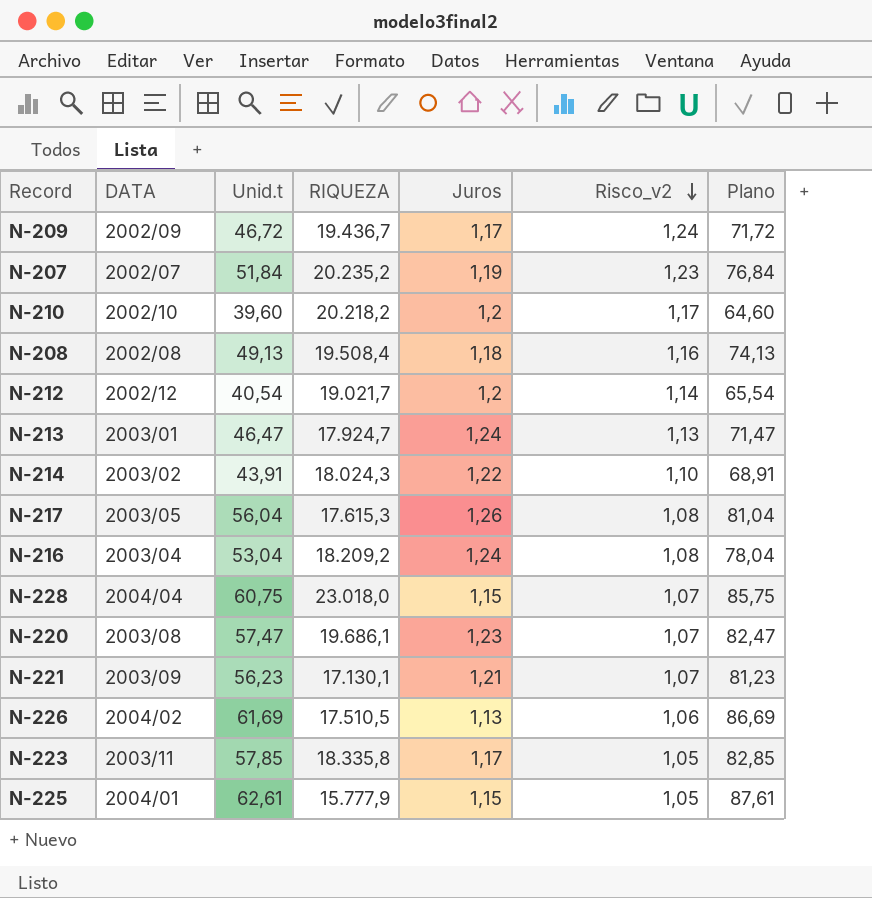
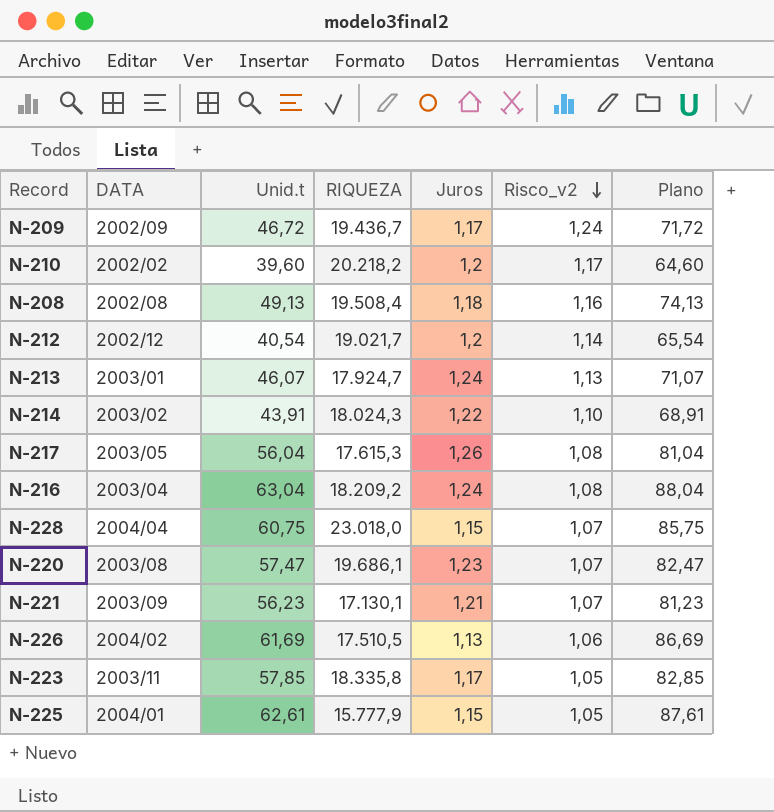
row N-207: 2002/07 | 51,84 | 20.235,2 | 1,19 | 1,23 | 76,84 -> none
N-210 | DATA: 2002/10 -> 2002/02
N-213 | Unid.t: 46,47 -> 46,07
N-213 | Plano: 71,47 -> 71,07
N-216 | Unid.t: 53,04 -> 63,04
N-216 | Plano: 78,04 -> 88,04

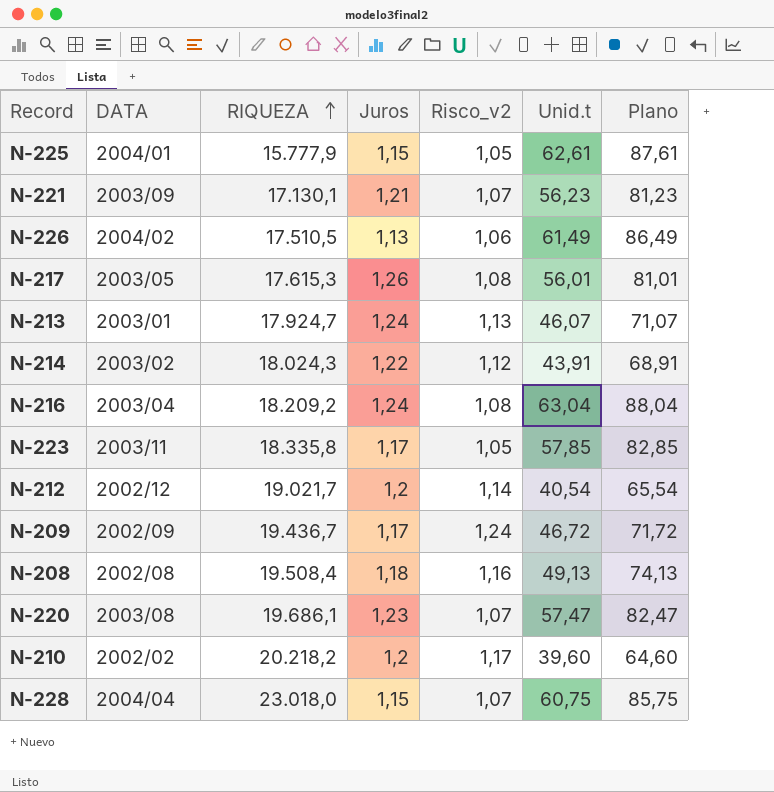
row order: Risco_v2 descending -> RIQUEZA ascending
column Unid.t | position: 3 -> 6
N-226 | Unid.t: 61,69 -> 61,49
N-226 | Plano: 86,69 -> 86,49
N-217 | Unid.t: 56,04 -> 56,01
N-217 | Plano: 81,04 -> 81,01
N-214 | Risco_v2: 1,10 -> 1,12

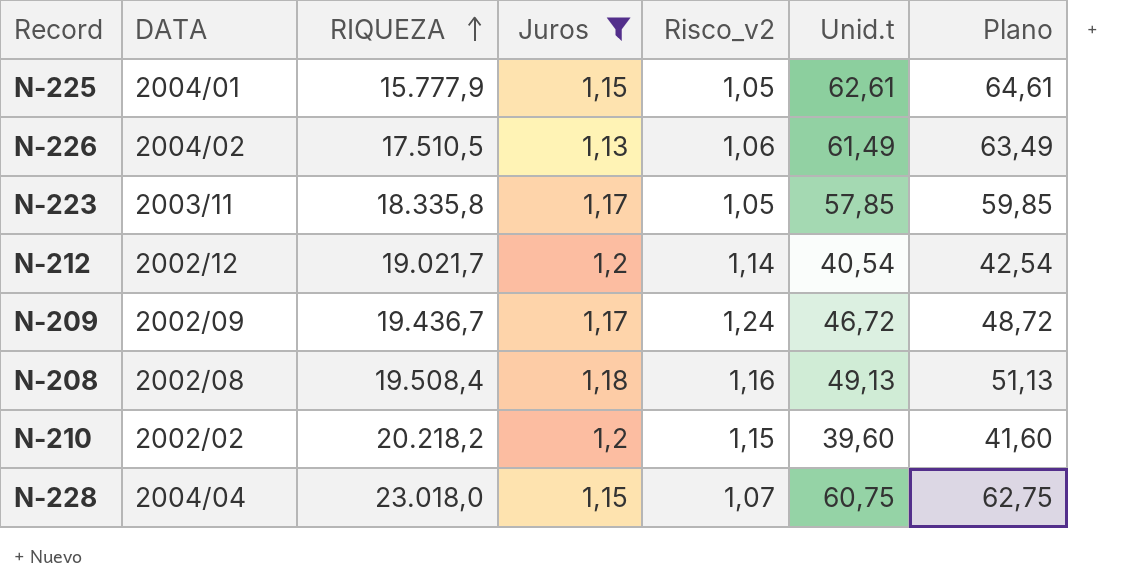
filter: none -> Juros <= 1,2
column Plano | formula: [Unid.t] + 25 -> [Unid.t] + 2
N-210 | Risco_v2: 1,17 -> 1,15

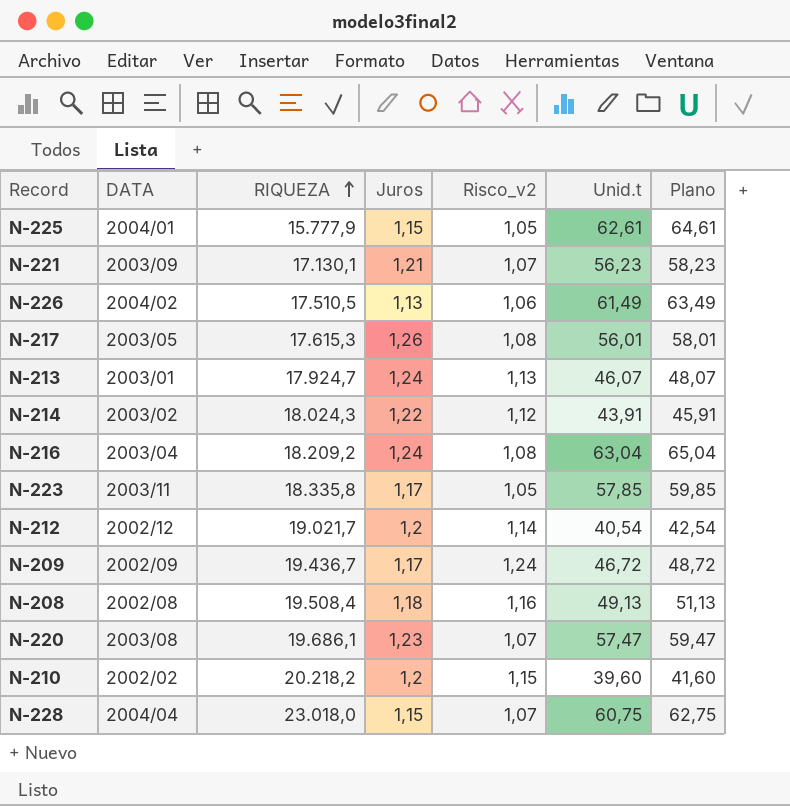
filter: Juros <= 1,2 -> none

